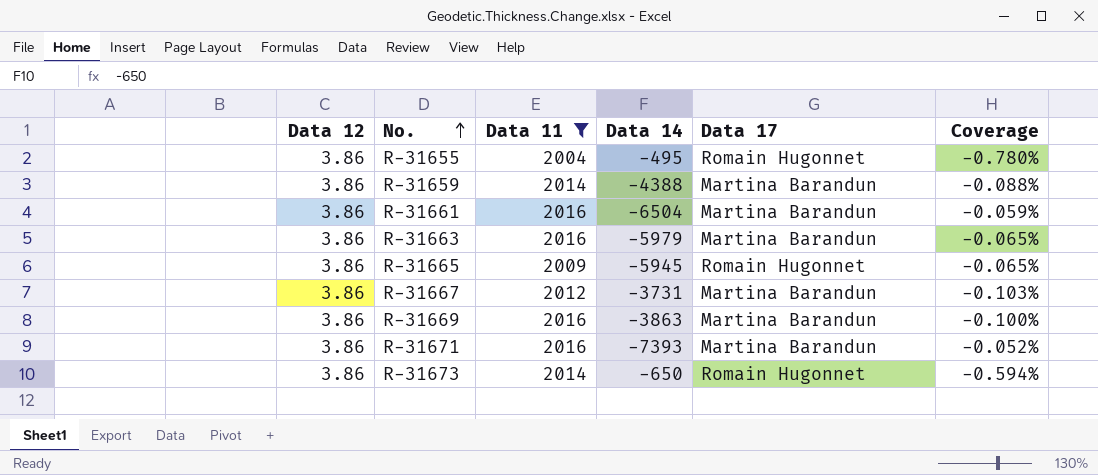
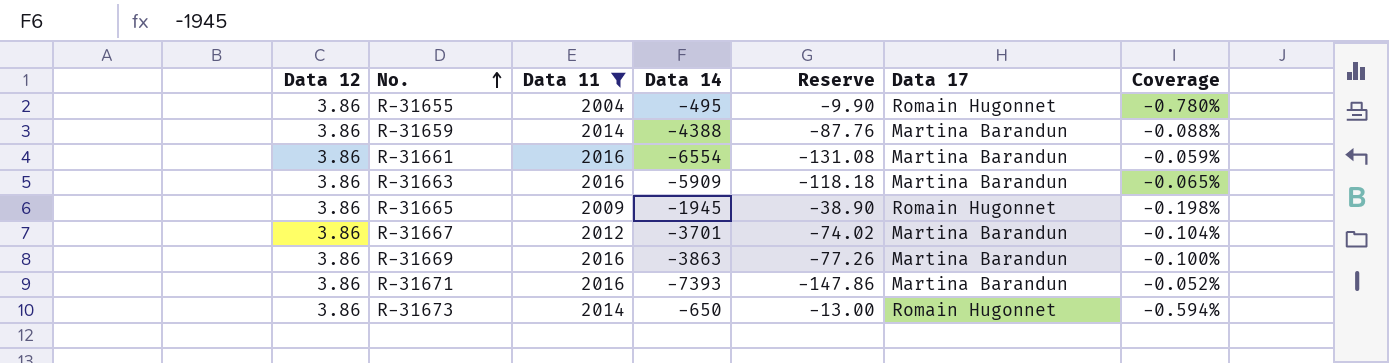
column Reserve | formula: none -> [Data 14] * 0.02
R-31661 | Data 14: -6504 -> -6554
R-31663 | Data 14: -5979 -> -5909
R-31665 | Data 14: -5945 -> -1945
R-31665 | Coverage: -0.065% -> -0.198%
R-31667 | Data 14: -3731 -> -3701
R-31667 | Coverage: -0.103% -> -0.104%

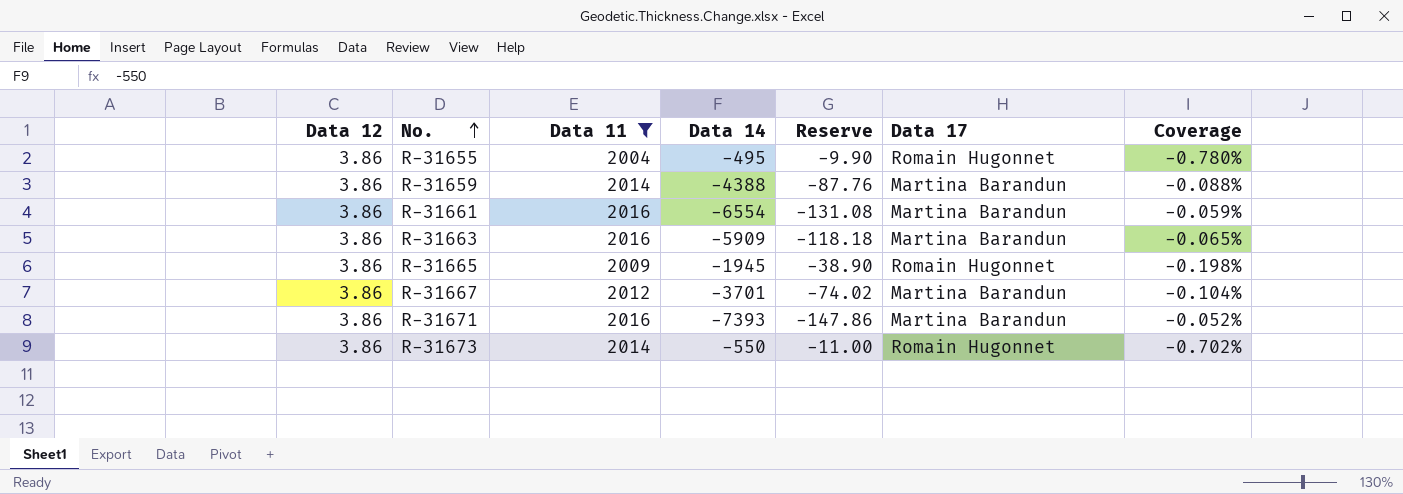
row R-31669: 3.86 | 2016 | -3863 | -77.26 | Martina Barandun | -0.100% -> none
R-31673 | Data 14: -650 -> -550
R-31673 | Reserve: -13.00 -> -11.00
R-31673 | Coverage: -0.594% -> -0.702%

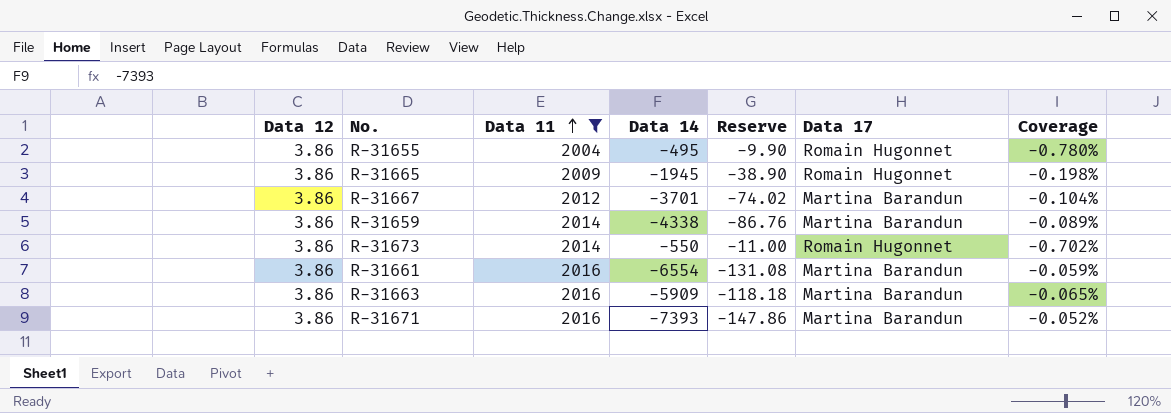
row order: No. ascending -> Data 11 ascending
R-31659 | Data 14: -4388 -> -4338
R-31659 | Reserve: -87.76 -> -86.76
R-31659 | Coverage: -0.088% -> -0.089%

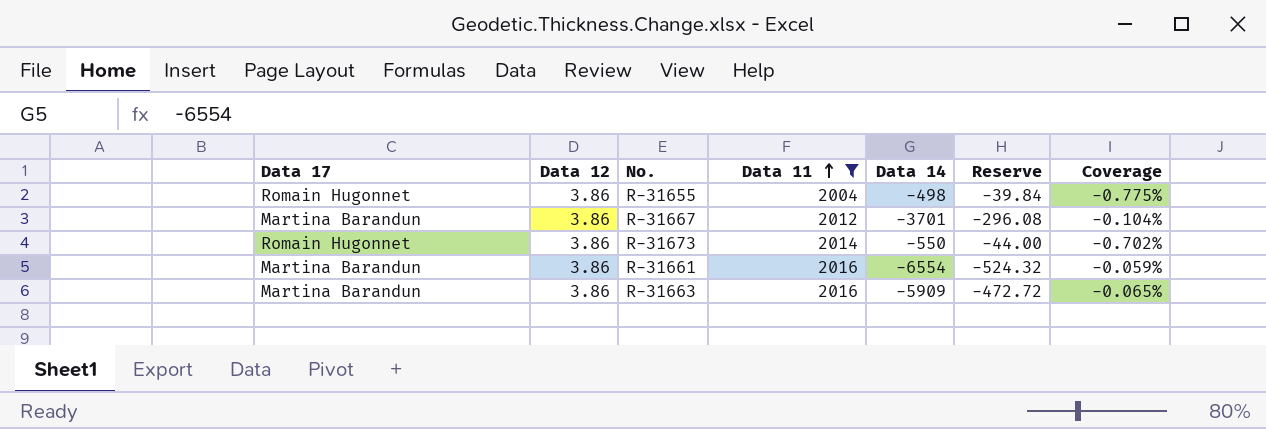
column Data 17 | position: 6 -> 1
column Reserve | formula: [Data 14] * 0.02 -> [Data 14] * 0.08
row R-31665: 3.86 | 2009 | -1945 | -38.90 | Romain Hugonnet | -0.198% -> none
row R-31659: 3.86 | 2014 | -4338 | -86.76 | Martina Barandun | -0.089% -> none
row R-31671: 3.86 | 2016 | -7393 | -147.86 | Martina Barandun | -0.052% -> none
R-31655 | Data 14: -495 -> -498
R-31655 | Coverage: -0.780% -> -0.775%

